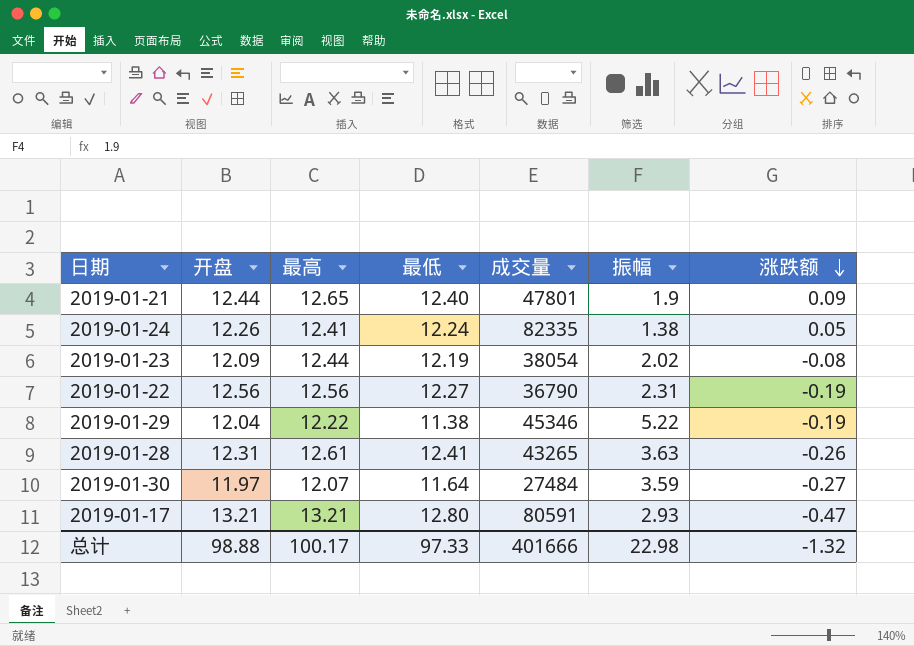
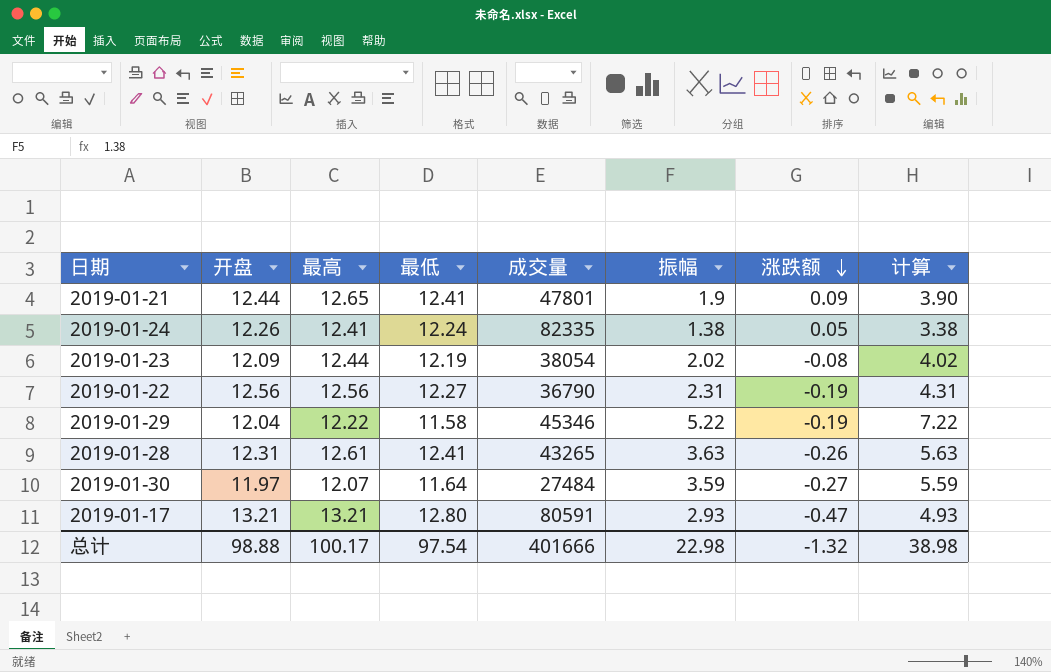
column 计算 | formula: none -> [振幅] + 2
2019-01-21 | 最低: 12.40 -> 12.41
2019-01-29 | 最低: 11.38 -> 11.58
总计 | 最低: 97.33 -> 97.54

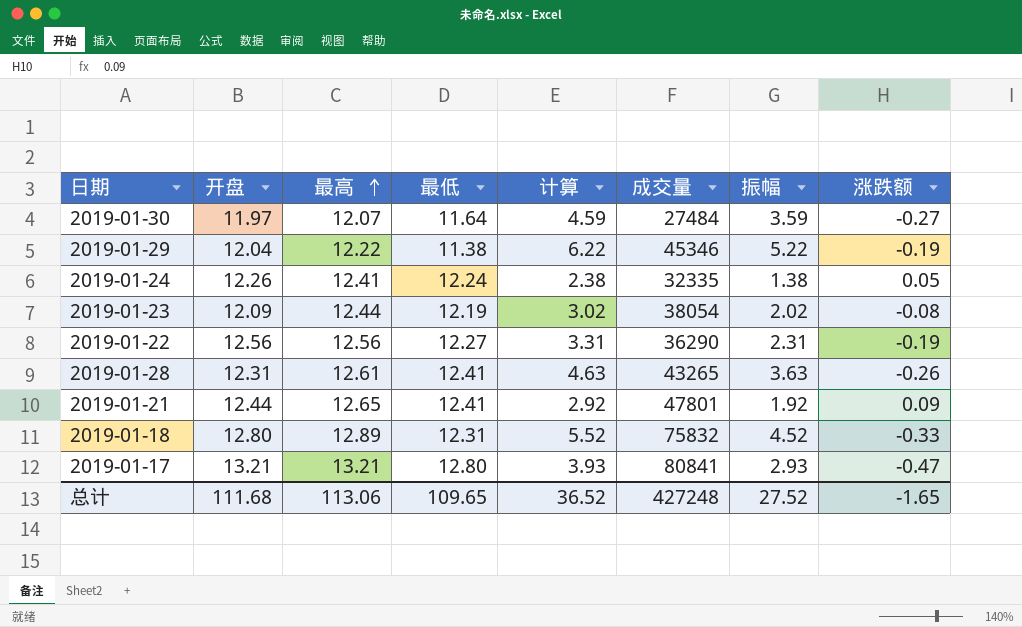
row order: 涨跌额 descending -> 最高 ascending
column 计算 | formula: [振幅] + 2 -> [振幅] + 1
column 计算 | position: 8 -> 5
2019-01-29 | 最低: 11.58 -> 11.38
2019-01-24 | 成交量: 82335 -> 32335
2019-01-22 | 成交量: 36790 -> 36290
2019-01-21 | 振幅: 1.9 -> 1.92
row 2019-01-18: none -> 12.80 | 12.89 | 12.31 | 5.52 | 75832 | 4.52 | -0.33
2019-01-17 | 成交量: 80591 -> 80841
总计 | 开盘: 98.88 -> 111.68
总计 | 最高: 100.17 -> 113.06
总计 | 最低: 97.54 -> 109.65
总计 | 计算: 38.98 -> 36.52
总计 | 成交量: 401666 -> 427248
总计 | 振幅: 22.98 -> 27.52
总计 | 涨跌额: -1.32 -> -1.65

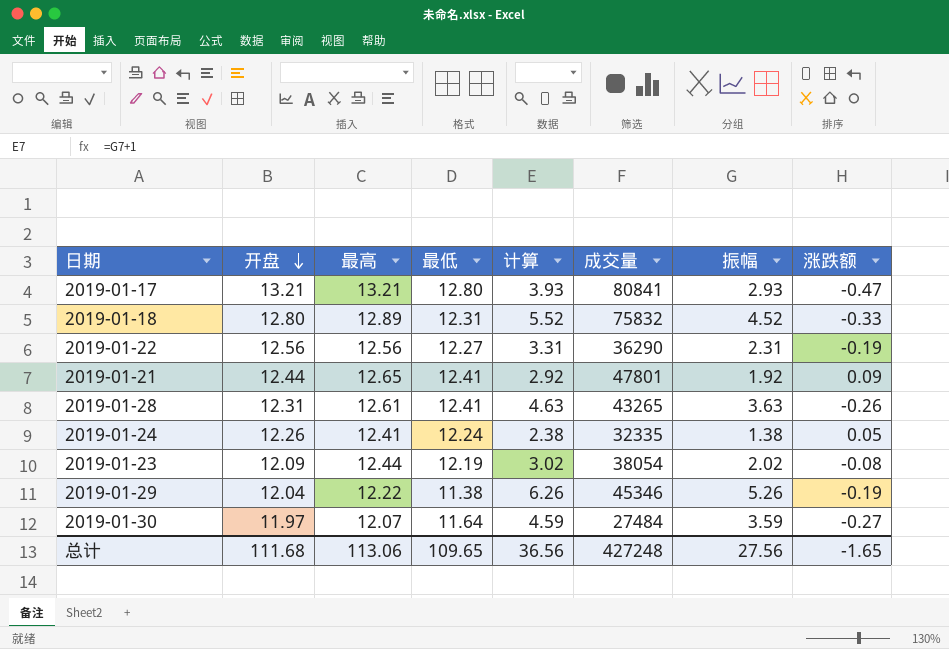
row order: 最高 ascending -> 开盘 descending
2019-01-29 | 计算: 6.22 -> 6.26
2019-01-29 | 振幅: 5.22 -> 5.26
总计 | 计算: 36.52 -> 36.56
总计 | 振幅: 27.52 -> 27.56

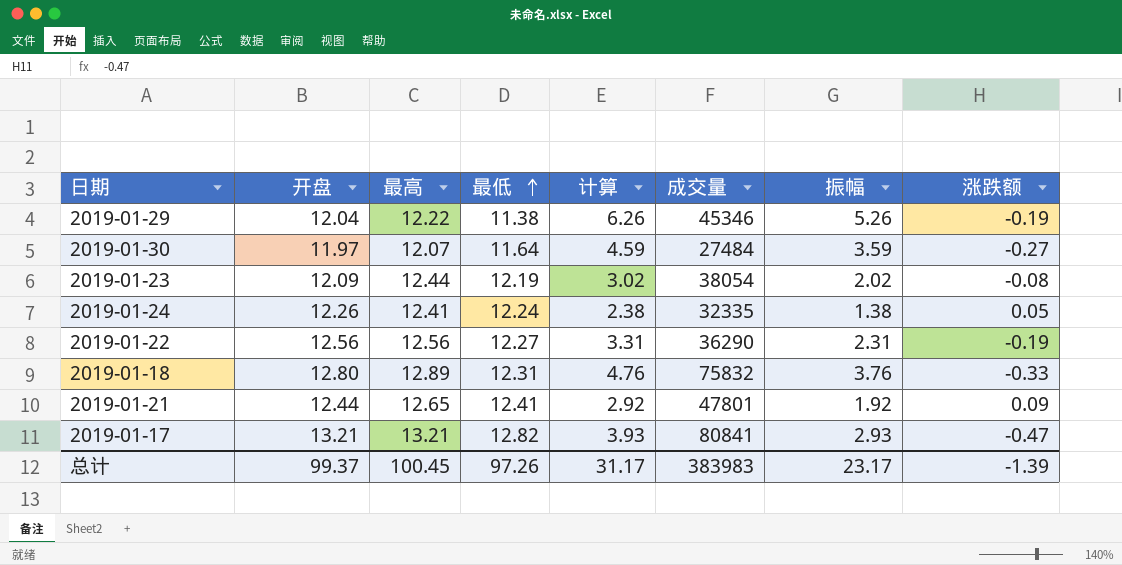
row order: 开盘 descending -> 最低 ascending
row 2019-01-28: 12.31 | 12.61 | 12.41 | 4.63 | 43265 | 3.63 | -0.26 -> none
2019-01-18 | 计算: 5.52 -> 4.76
2019-01-18 | 振幅: 4.52 -> 3.76
2019-01-17 | 最低: 12.80 -> 12.82
总计 | 开盘: 111.68 -> 99.37
总计 | 最高: 113.06 -> 100.45
总计 | 最低: 109.65 -> 97.26
总计 | 计算: 36.56 -> 31.17
总计 | 成交量: 427248 -> 383983
总计 | 振幅: 27.56 -> 23.17
总计 | 涨跌额: -1.65 -> -1.39

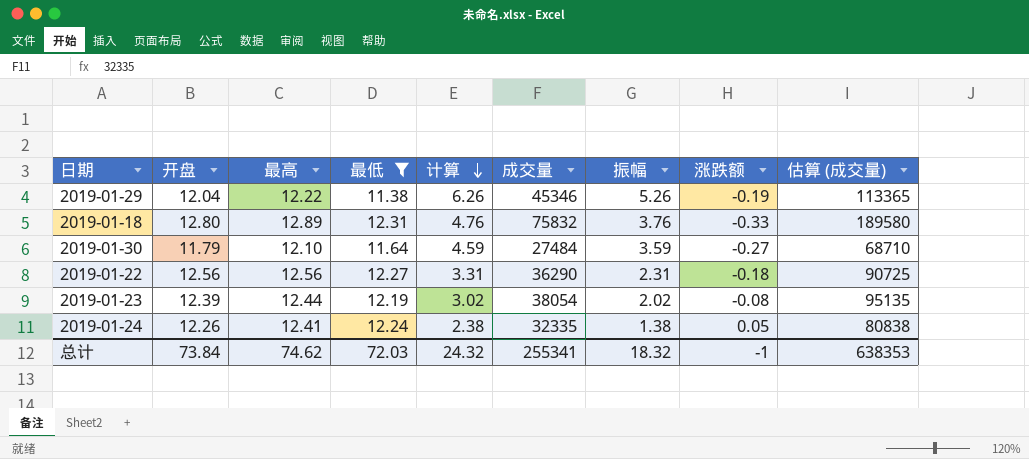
filter: none -> 最低 <= 12.31
row order: 最低 ascending -> 计算 descending
column 估算 (成交量) | formula: none -> [成交量] * 2.5
2019-01-30 | 开盘: 11.97 -> 11.79
2019-01-30 | 最高: 12.07 -> 12.10
2019-01-22 | 涨跌额: -0.19 -> -0.18
2019-01-23 | 开盘: 12.09 -> 12.39
总计 | 开盘: 99.37 -> 73.84
总计 | 最高: 100.45 -> 74.62
总计 | 最低: 97.26 -> 72.03
总计 | 计算: 31.17 -> 24.32
总计 | 成交量: 383983 -> 255341
总计 | 振幅: 23.17 -> 18.32
总计 | 涨跌额: -1.39 -> -1

